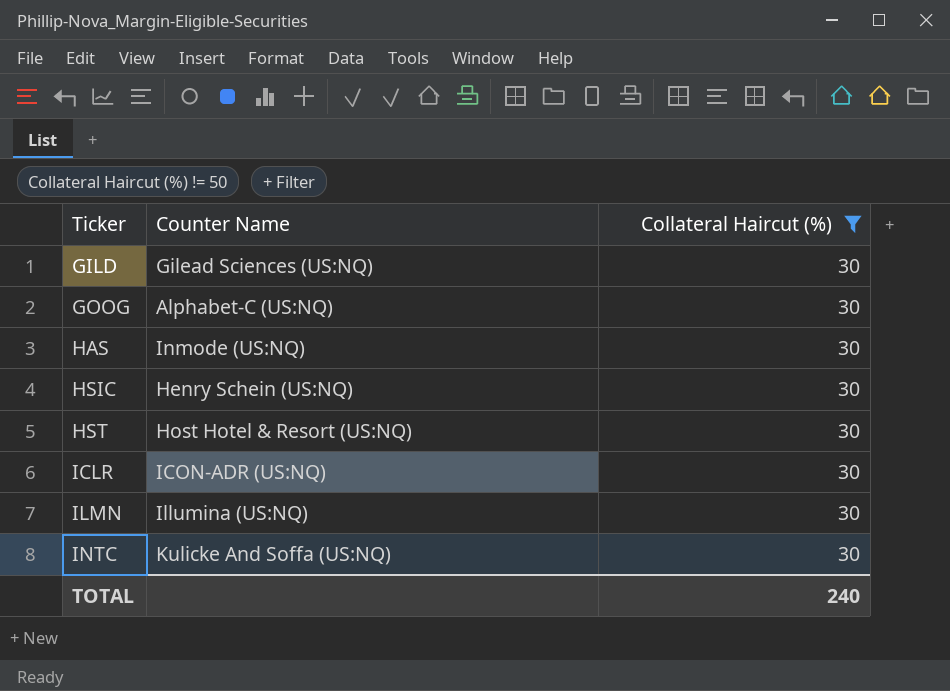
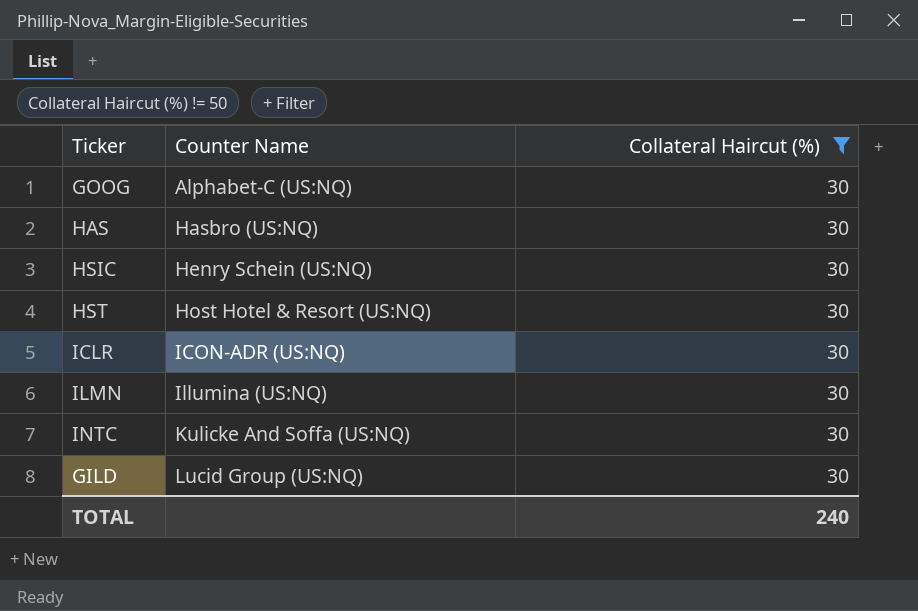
row order: Ticker ascending -> Counter Name ascending
HAS | Counter Name: Inmode (US:NQ) -> Hasbro (US:NQ)
GILD | Counter Name: Gilead Sciences (US:NQ) -> Lucid Group (US:NQ)

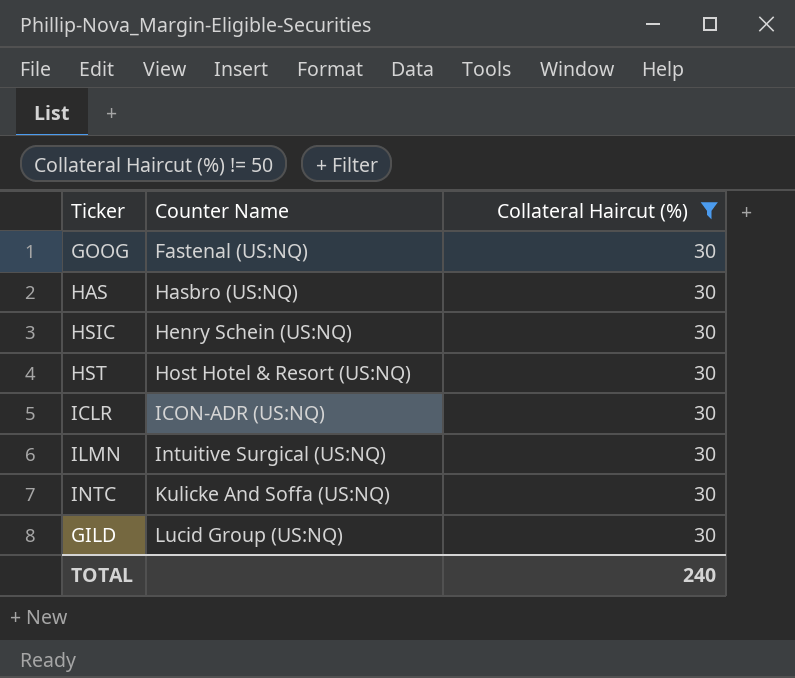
GOOG | Counter Name: Alphabet-C (US:NQ) -> Fastenal (US:NQ)
ILMN | Counter Name: Illumina (US:NQ) -> Intuitive Surgical (US:NQ)

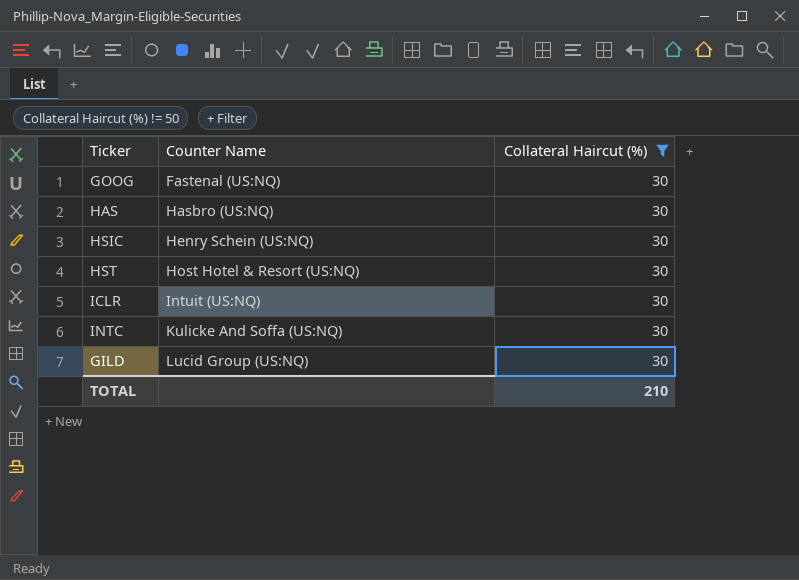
row ILMN: Intuitive Surgical (US:NQ) | 30 -> none
ICLR | Counter Name: ICON-ADR (US:NQ) -> Intuit (US:NQ)
TOTAL | Collateral Haircut (%): 240 -> 210

